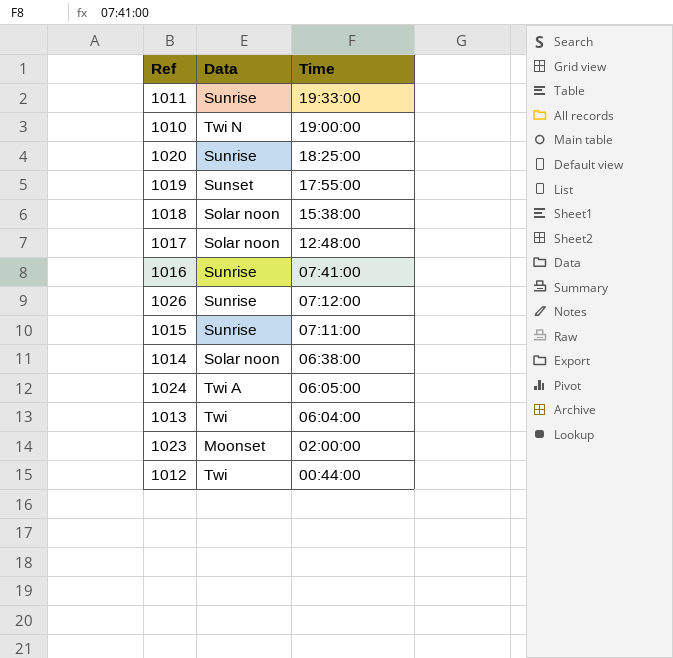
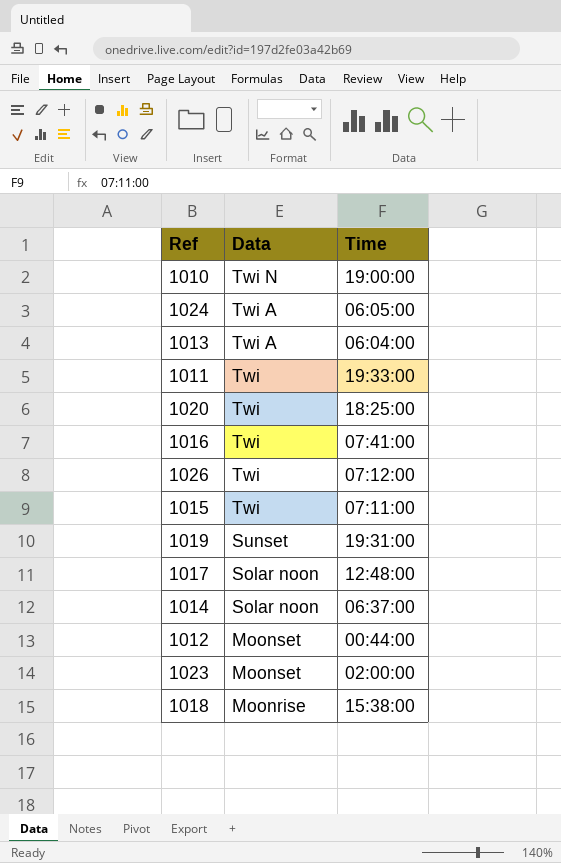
row order: Time descending -> Data descending
1013 | Data: Twi -> Twi A
1011 | Data: Sunrise -> Twi
1020 | Data: Sunrise -> Twi
1016 | Data: Sunrise -> Twi
1026 | Data: Sunrise -> Twi
1015 | Data: Sunrise -> Twi
1019 | Time: 17:55:00 -> 19:31:00
1014 | Time: 06:38:00 -> 06:37:00
1012 | Data: Twi -> Moonset
1018 | Data: Solar noon -> Moonrise

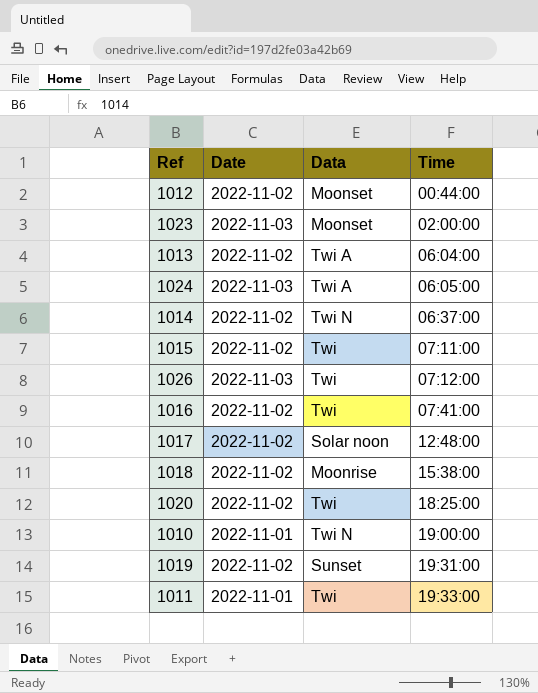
row order: Data descending -> Time ascending
column Date | position: none -> 2
1014 | Data: Solar noon -> Twi N

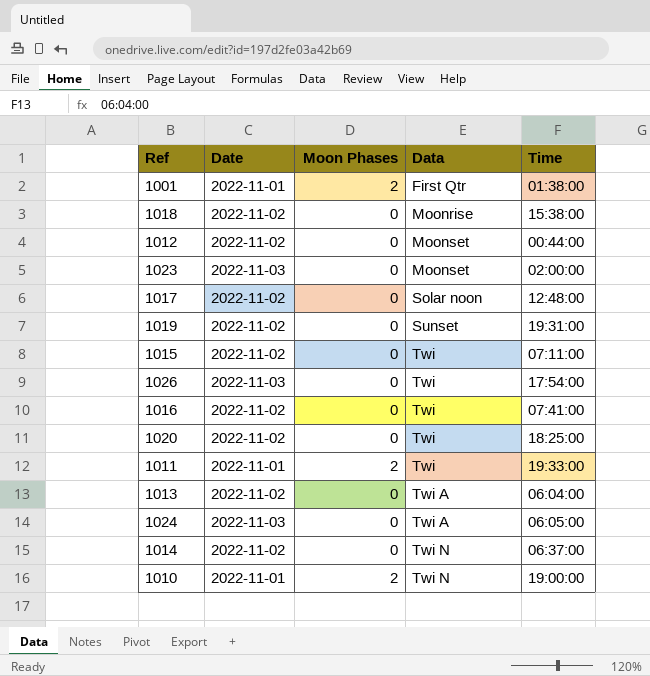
row order: Time ascending -> Data ascending
column Moon Phases | position: none -> 3
row 1001: none -> 2022-11-01 | 2 | First Qtr | 01:38:00
1026 | Time: 07:12:00 -> 17:54:00

